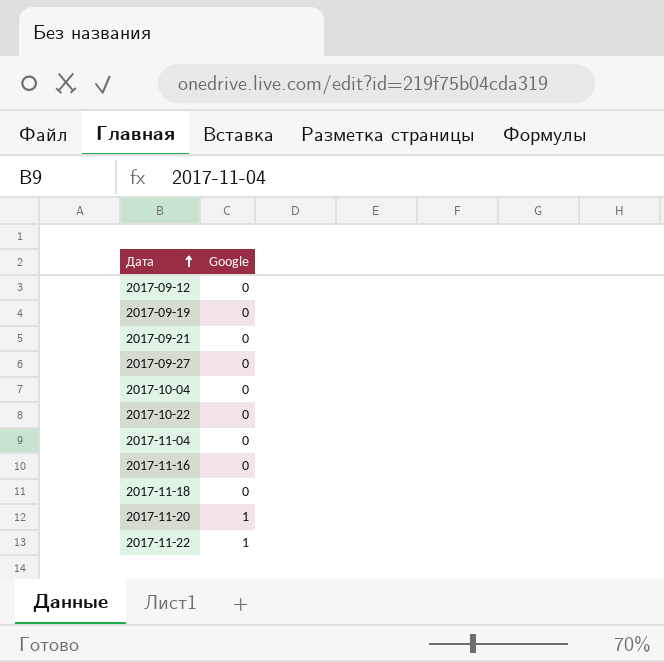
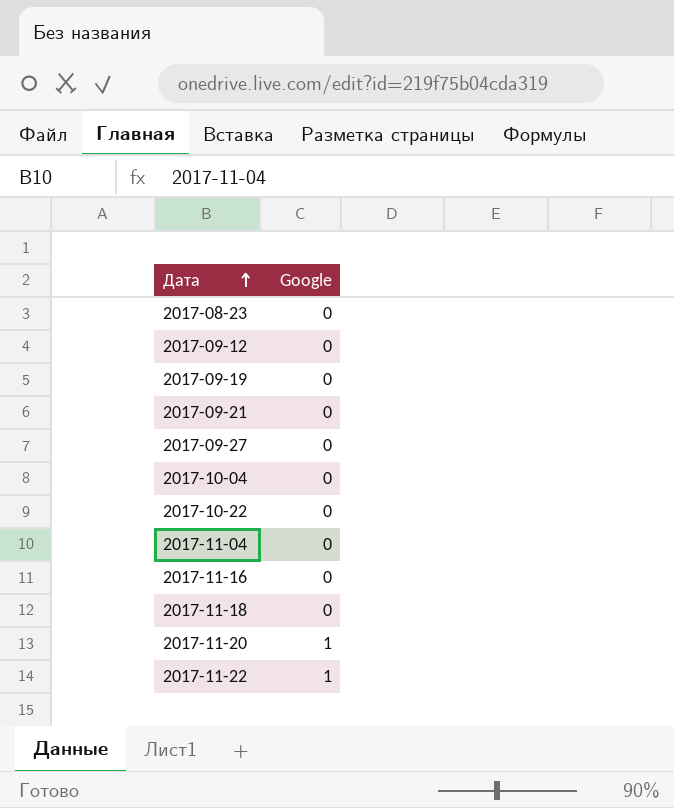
row 2017-08-23: none -> 0

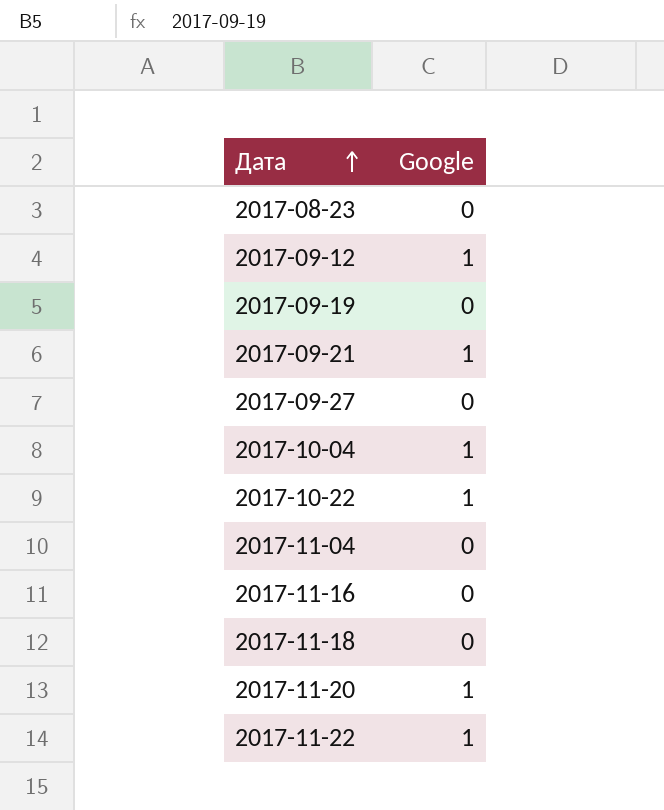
2017-09-12 | Google: 0 -> 1
2017-09-21 | Google: 0 -> 1
2017-10-04 | Google: 0 -> 1
2017-10-22 | Google: 0 -> 1

